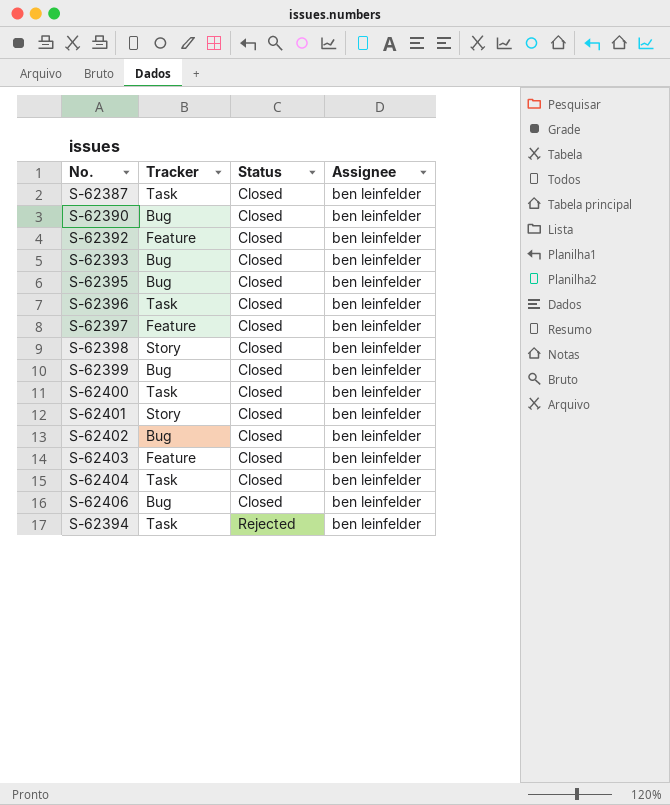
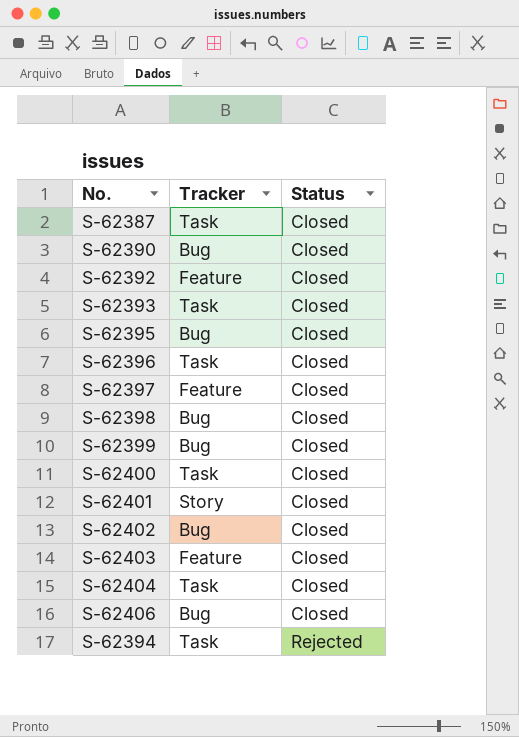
column Assignee | position: 4 -> none
S-62393 | Tracker: Bug -> Task
S-62398 | Tracker: Story -> Bug

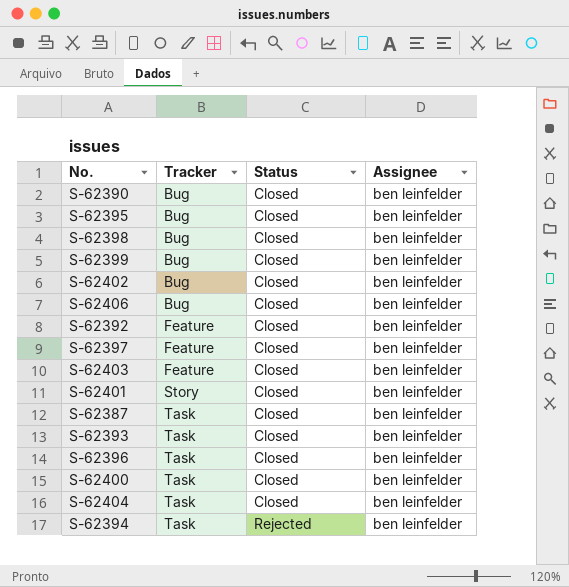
row order: Status ascending -> Tracker ascending
column Assignee | position: none -> 4

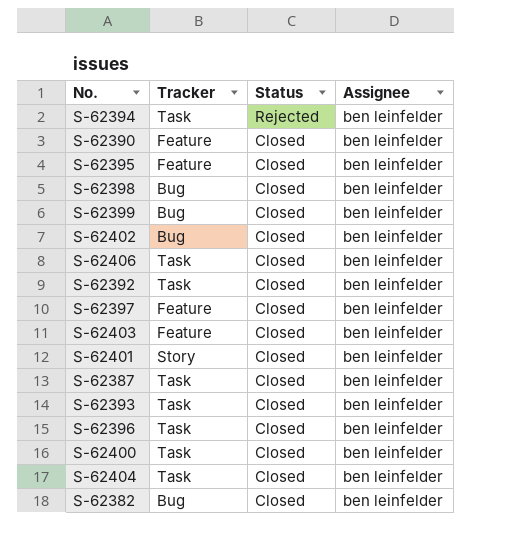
row order: Tracker ascending -> Status descending
S-62390 | Tracker: Bug -> Feature
S-62395 | Tracker: Bug -> Feature
S-62406 | Tracker: Bug -> Task
S-62392 | Tracker: Feature -> Task
row S-62382: none -> Bug | Closed | ben leinfelder

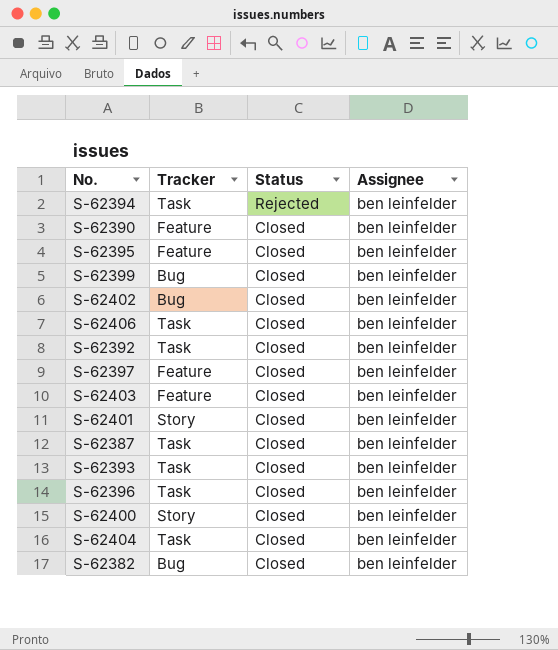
row S-62398: Bug | Closed | ben leinfelder -> none
S-62400 | Tracker: Task -> Story

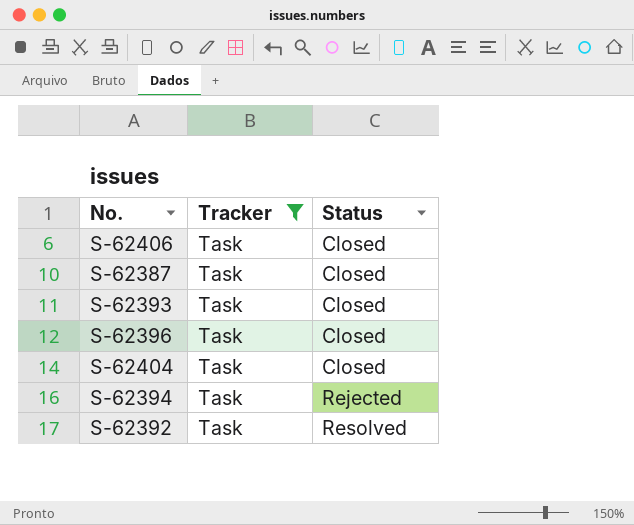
filter: none -> Tracker = Task
row order: Status descending -> Status ascending
column Assignee | position: 4 -> none
S-62392 | Status: Closed -> Resolved

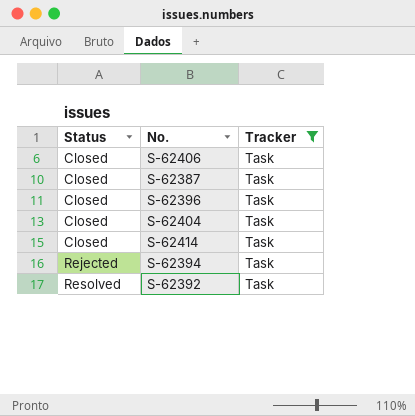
column Status | position: 3 -> 1
row S-62393: Task | Closed -> none
row S-62414: none -> Closed | Task

